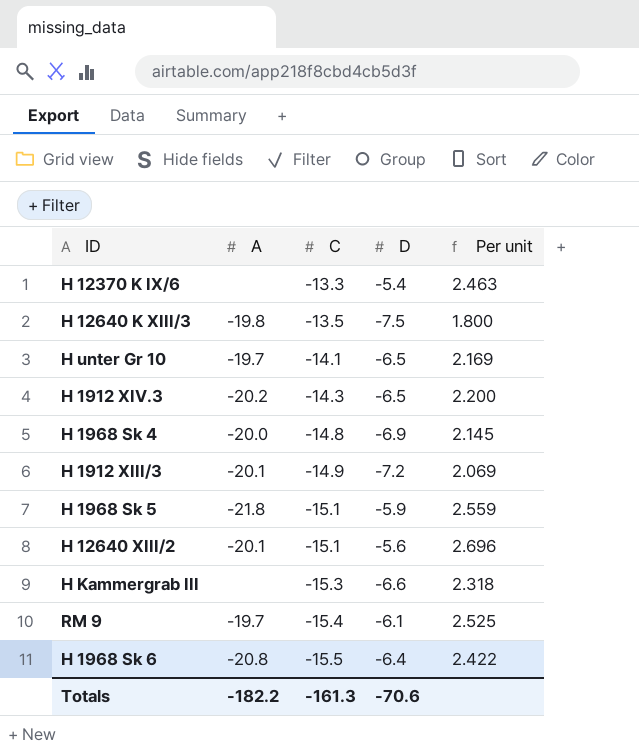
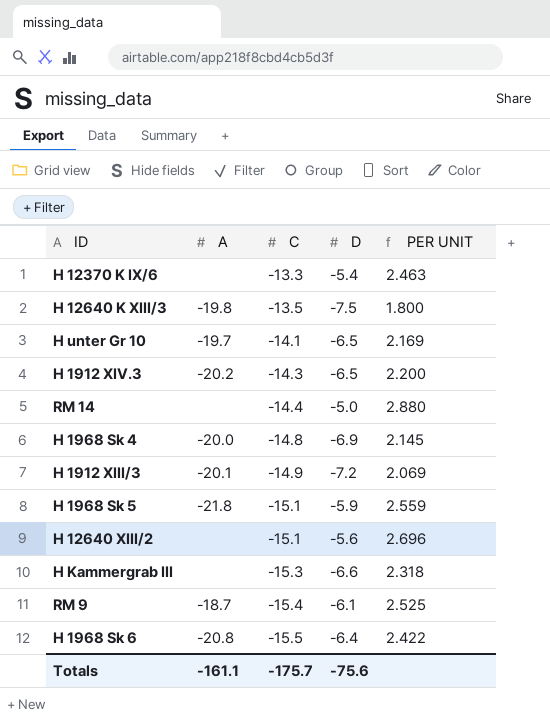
column name: Per unit -> PER UNIT
row RM 14: none -> none | -14.4 | -5.0 | 2.880
H 12640 XIII/2 | A: -20.1 -> none
RM 9 | A: -19.7 -> -18.7
Totals | A: -182.2 -> -161.1
Totals | C: -161.3 -> -175.7
Totals | D: -70.6 -> -75.6

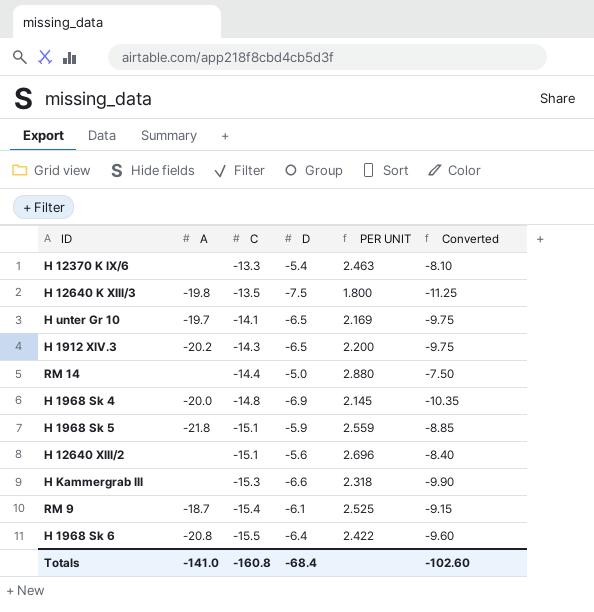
column Converted | formula: none -> [D] * 1.5
row H 1912 XIII/3: -20.1 | -14.9 | -7.2 | 2.069 -> none
Totals | A: -161.1 -> -141.0
Totals | C: -175.7 -> -160.8
Totals | D: -75.6 -> -68.4

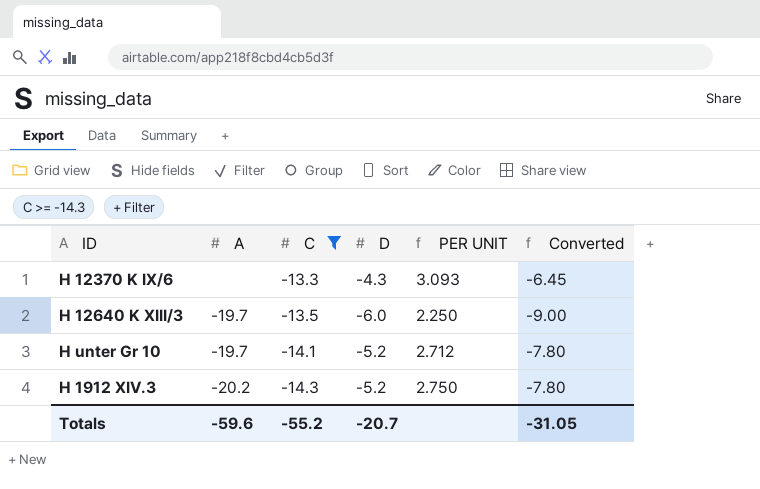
filter: none -> C >= -14.3
H 12370 K IX/6 | D: -5.4 -> -4.3
H 12370 K IX/6 | PER UNIT: 2.463 -> 3.093
H 12370 K IX/6 | Converted: -8.10 -> -6.45
H 12640 K XIII/3 | A: -19.8 -> -19.7
H 12640 K XIII/3 | D: -7.5 -> -6.0
H 12640 K XIII/3 | PER UNIT: 1.800 -> 2.250
H 12640 K XIII/3 | Converted: -11.25 -> -9.00
H unter Gr 10 | D: -6.5 -> -5.2
H unter Gr 10 | PER UNIT: 2.169 -> 2.712
H unter Gr 10 | Converted: -9.75 -> -7.80
H 1912 XIV.3 | D: -6.5 -> -5.2
H 1912 XIV.3 | PER UNIT: 2.200 -> 2.750
H 1912 XIV.3 | Converted: -9.75 -> -7.80
Totals | A: -141.0 -> -59.6
Totals | C: -160.8 -> -55.2
Totals | D: -68.4 -> -20.7
Totals | Converted: -102.60 -> -31.05

